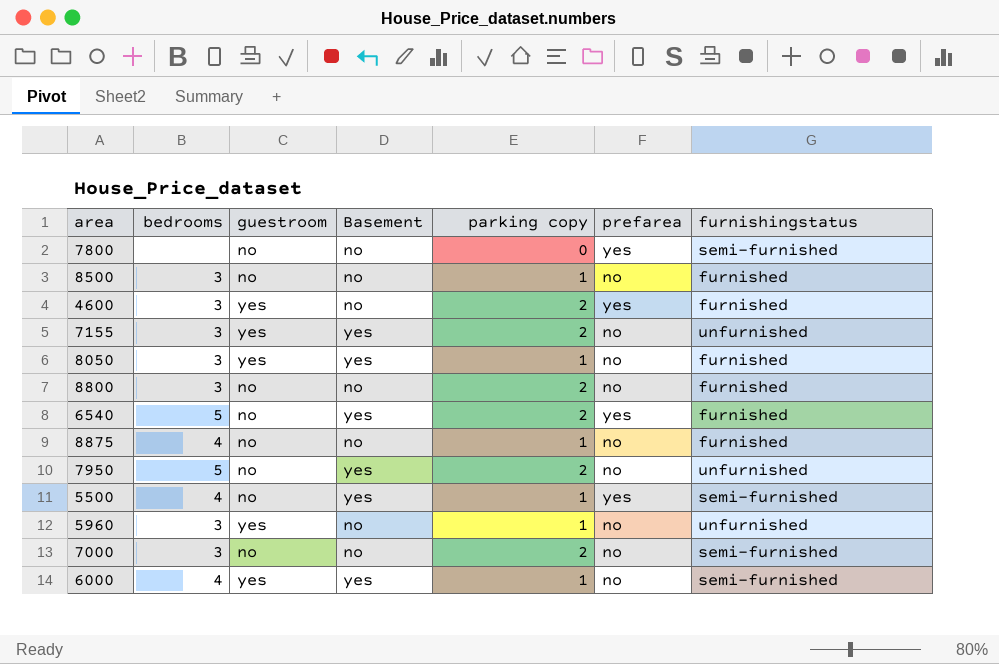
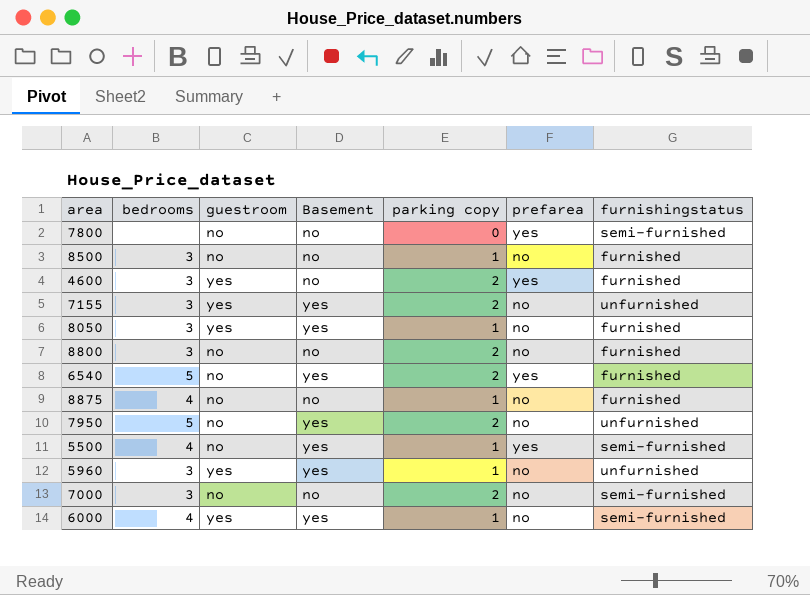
5960 | Basement: no -> yes

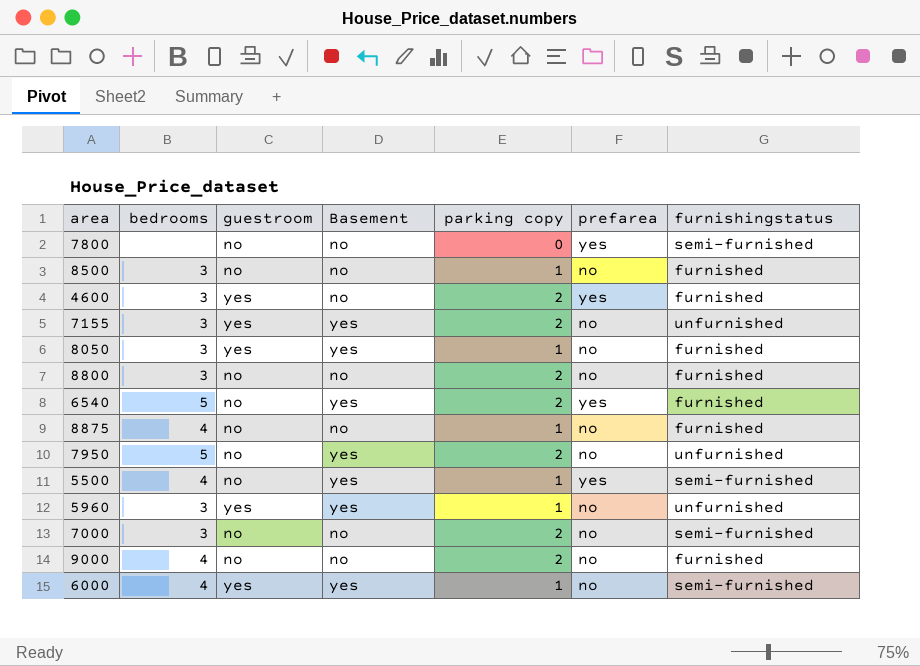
row 9000: none -> 4 | no | no | 2 | no | furnished

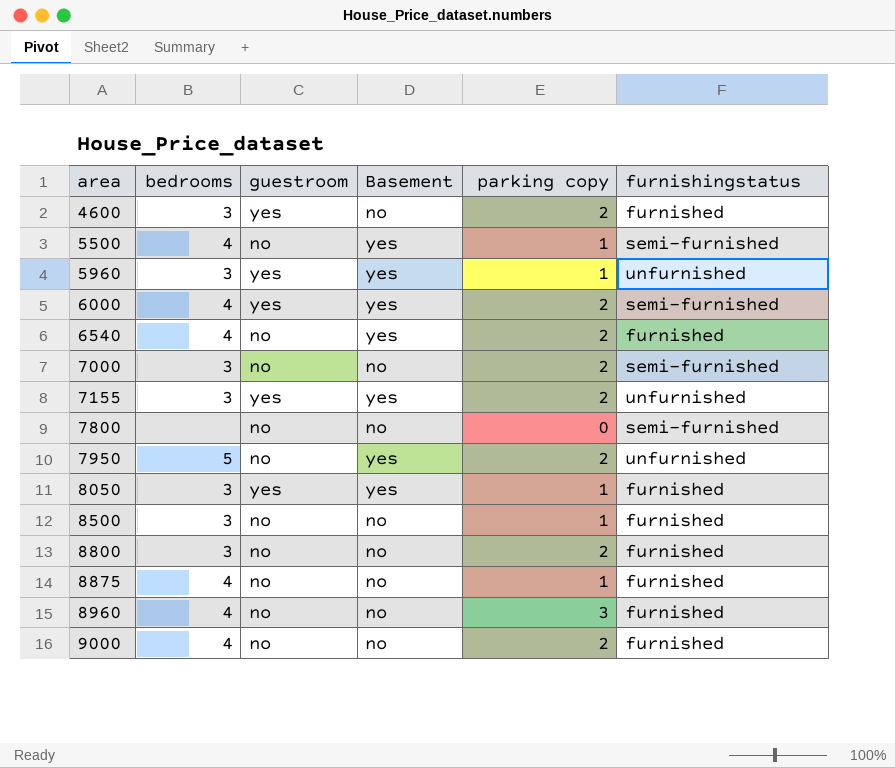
row order: none -> area ascending
column prefarea | position: 6 -> none
6000 | parking copy: 1 -> 2
6540 | bedrooms: 5 -> 4
row 8960: none -> 4 | no | no | 3 | furnished

